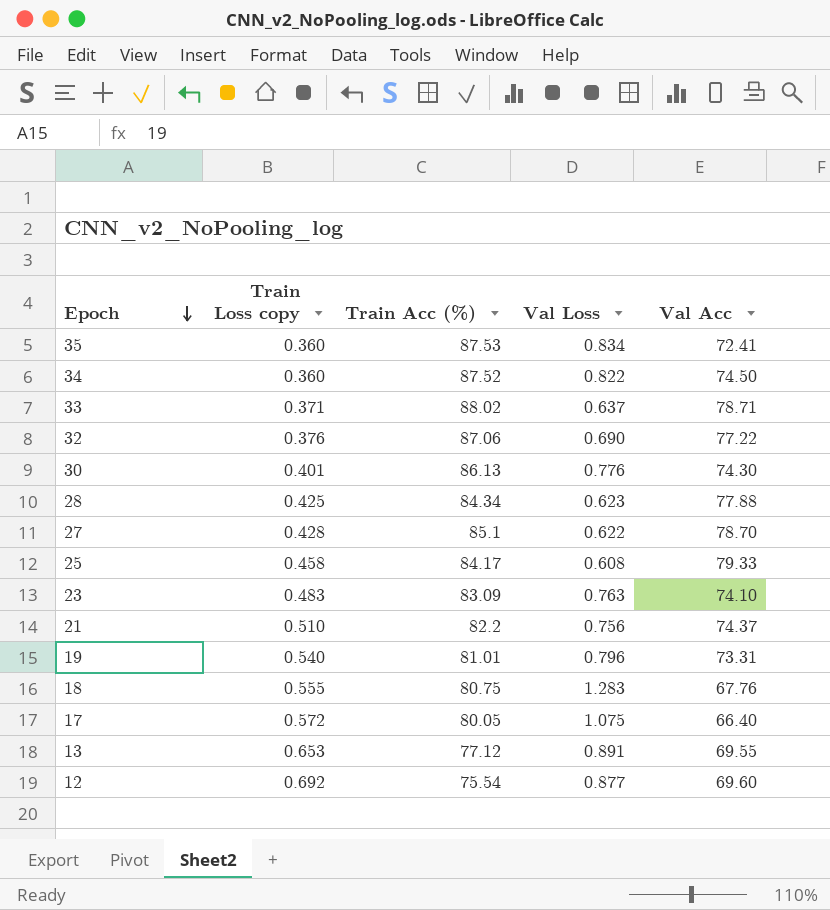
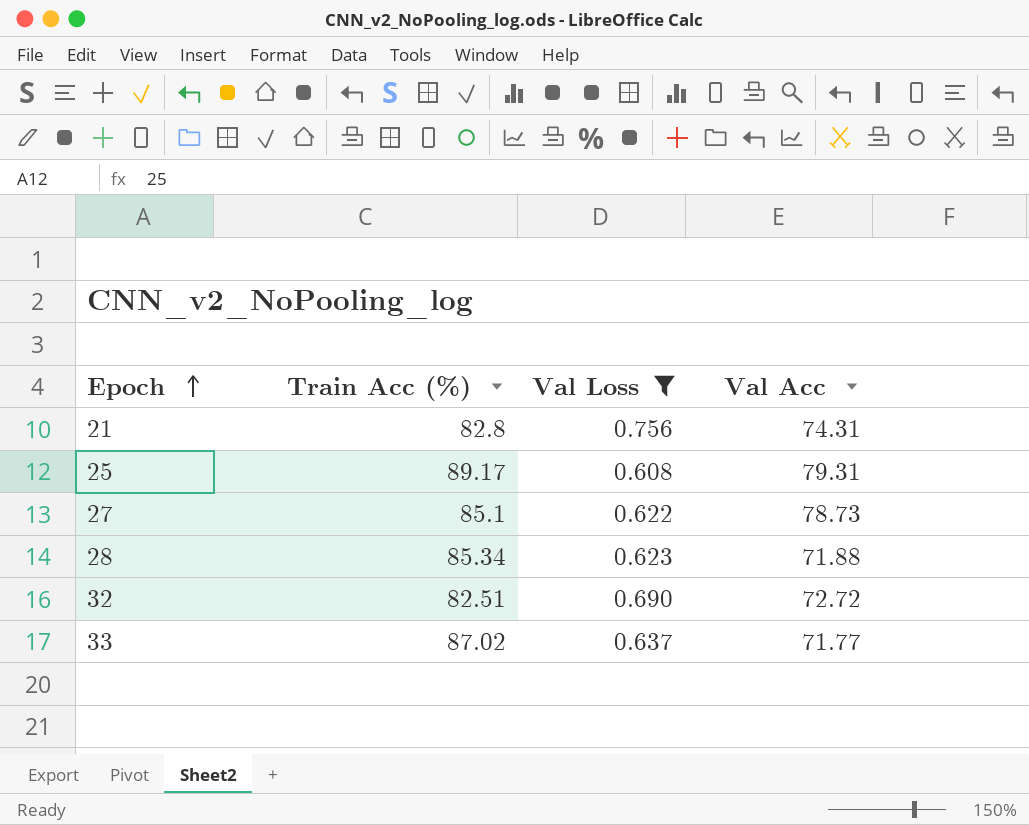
filter: none -> Val Loss <= 0.756
row order: Epoch descending -> Epoch ascending
column Train Loss copy | position: 2 -> none
21 | Train Acc (%): 82.2 -> 82.8
21 | Val Acc: 74.37 -> 74.31
25 | Train Acc (%): 84.17 -> 89.17
25 | Val Acc: 79.33 -> 79.31
27 | Val Acc: 78.70 -> 78.73
28 | Train Acc (%): 84.34 -> 85.34
28 | Val Acc: 77.88 -> 71.88
32 | Train Acc (%): 87.06 -> 82.51
32 | Val Acc: 77.22 -> 72.72
33 | Train Acc (%): 88.02 -> 87.02
33 | Val Acc: 78.71 -> 71.77

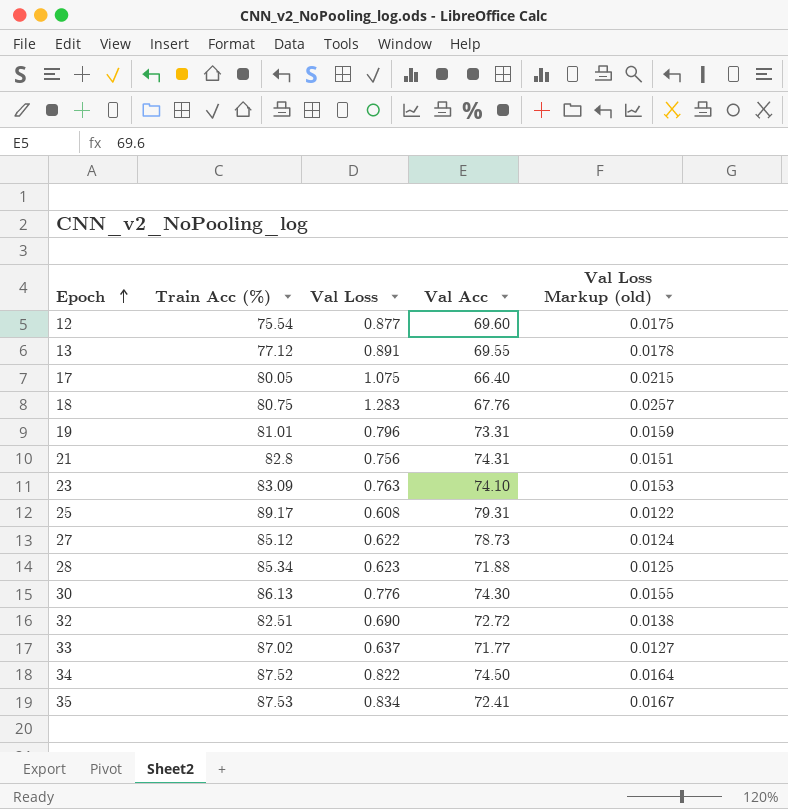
filter: Val Loss <= 0.756 -> none
column Val Loss Markup (old) | formula: none -> [Val Loss] * 0.02
27 | Train Acc (%): 85.1 -> 85.12

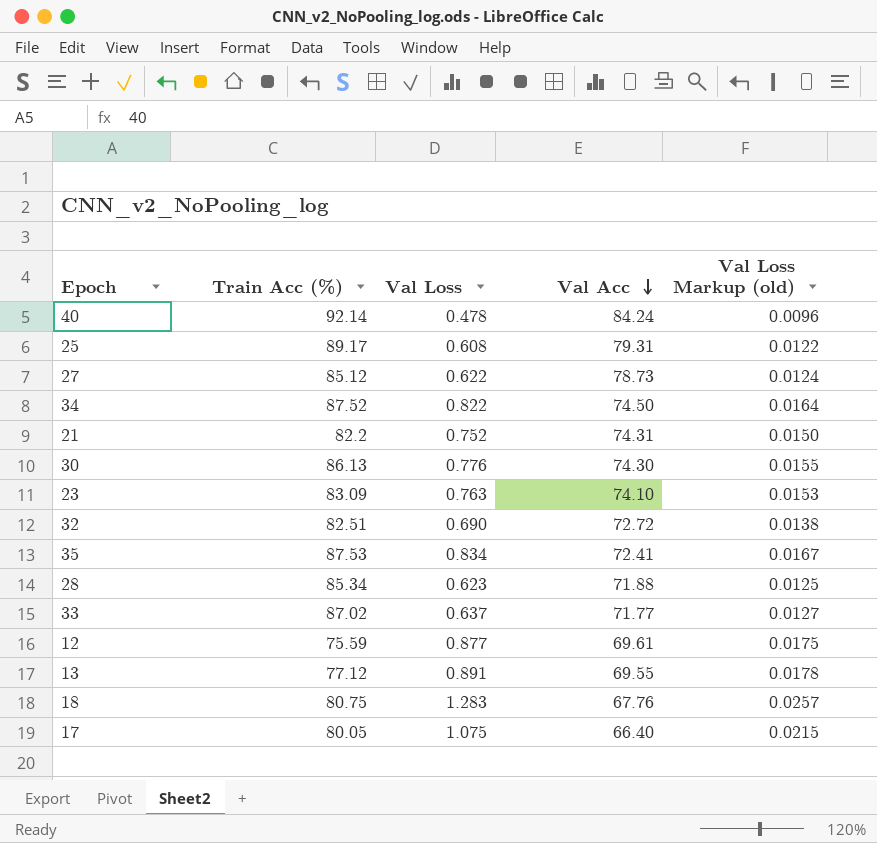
row order: Epoch ascending -> Val Acc descending
row 19: 81.01 | 0.796 | 73.31 | 0.0159 -> none
row 40: none -> 92.14 | 0.478 | 84.24 | 0.0096
21 | Train Acc (%): 82.8 -> 82.2
21 | Val Loss: 0.756 -> 0.752
21 | Val Loss Markup (old): 0.0151 -> 0.0150
12 | Train Acc (%): 75.54 -> 75.59
12 | Val Acc: 69.60 -> 69.61

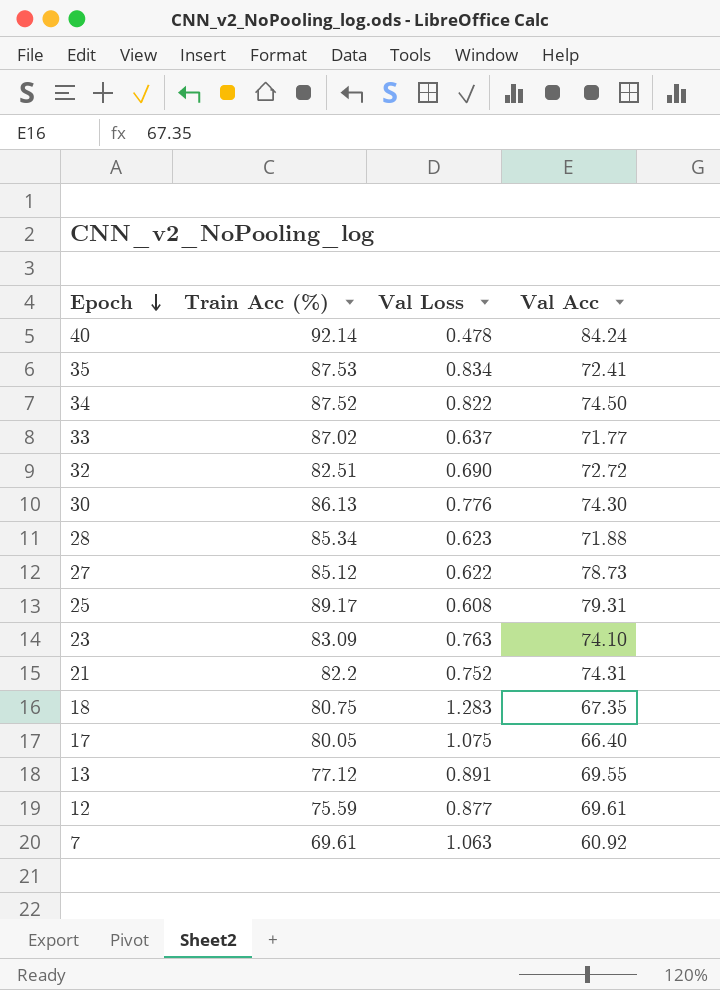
row order: Val Acc descending -> Epoch descending
column Val Loss Markup (old) | formula: [Val Loss] * 0.02 -> none
18 | Val Acc: 67.76 -> 67.35
row 7: none -> 69.61 | 1.063 | 60.92

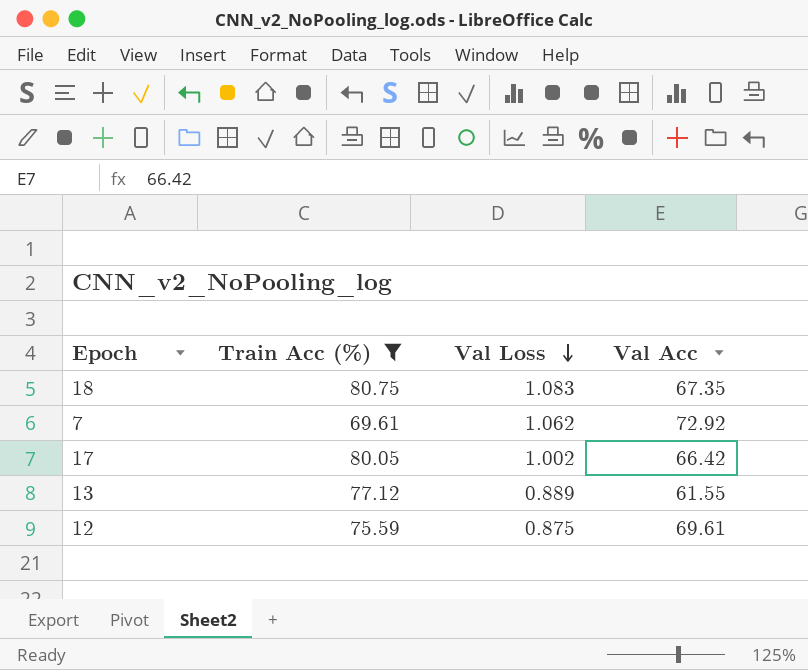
filter: none -> Train Acc (%) <= 80.75
row order: Epoch descending -> Val Loss descending
18 | Val Loss: 1.283 -> 1.083
7 | Val Loss: 1.063 -> 1.062
7 | Val Acc: 60.92 -> 72.92
17 | Val Loss: 1.075 -> 1.002
17 | Val Acc: 66.40 -> 66.42
13 | Val Loss: 0.891 -> 0.889
13 | Val Acc: 69.55 -> 61.55
12 | Val Loss: 0.877 -> 0.875

